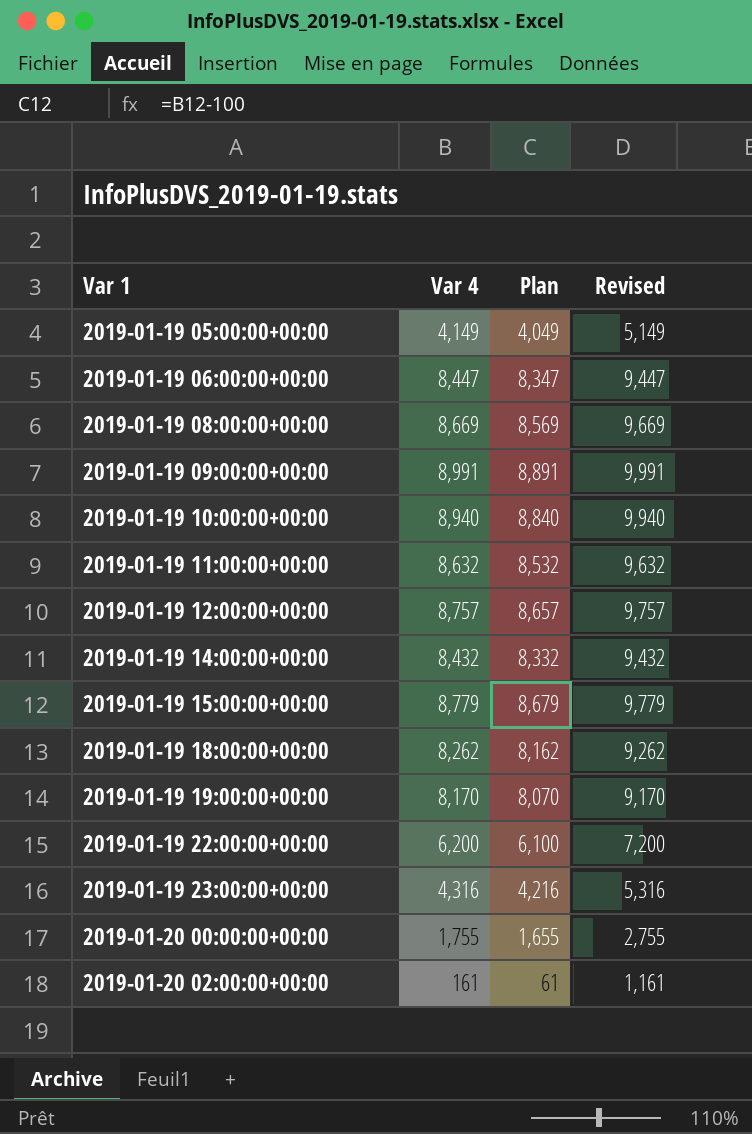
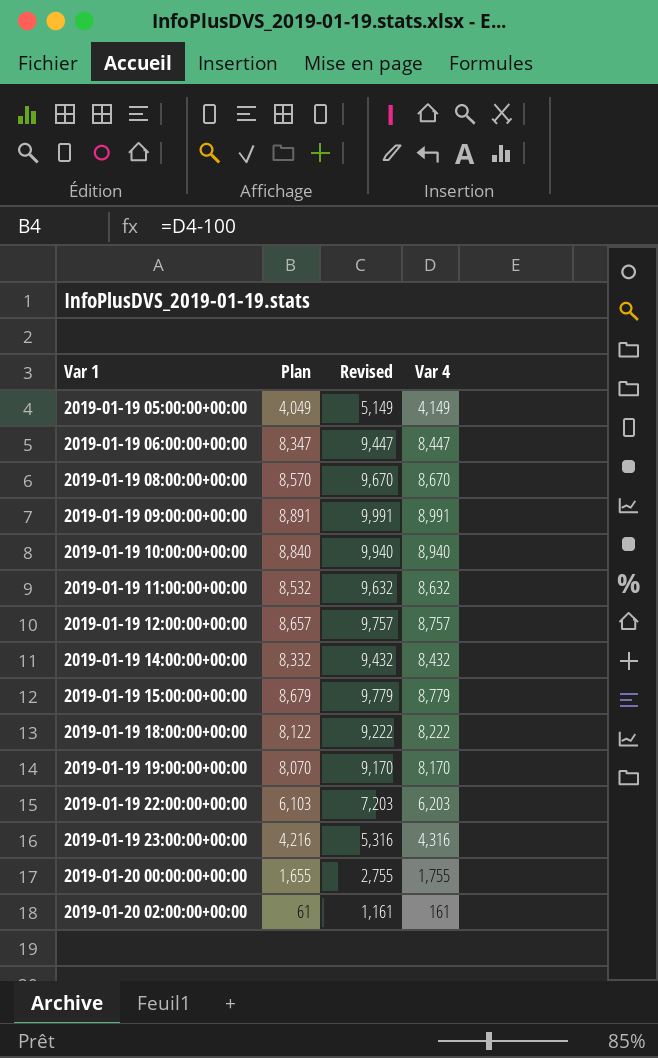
column Var 4 | position: 2 -> 4
2019-01-19 08:00:00+00:00 | Plan: 8,569 -> 8,570
2019-01-19 08:00:00+00:00 | Revised: 9,669 -> 9,670
2019-01-19 08:00:00+00:00 | Var 4: 8,669 -> 8,670
2019-01-19 18:00:00+00:00 | Plan: 8,162 -> 8,122
2019-01-19 18:00:00+00:00 | Revised: 9,262 -> 9,222
2019-01-19 18:00:00+00:00 | Var 4: 8,262 -> 8,222
2019-01-19 22:00:00+00:00 | Plan: 6,100 -> 6,103
2019-01-19 22:00:00+00:00 | Revised: 7,200 -> 7,203
2019-01-19 22:00:00+00:00 | Var 4: 6,200 -> 6,203

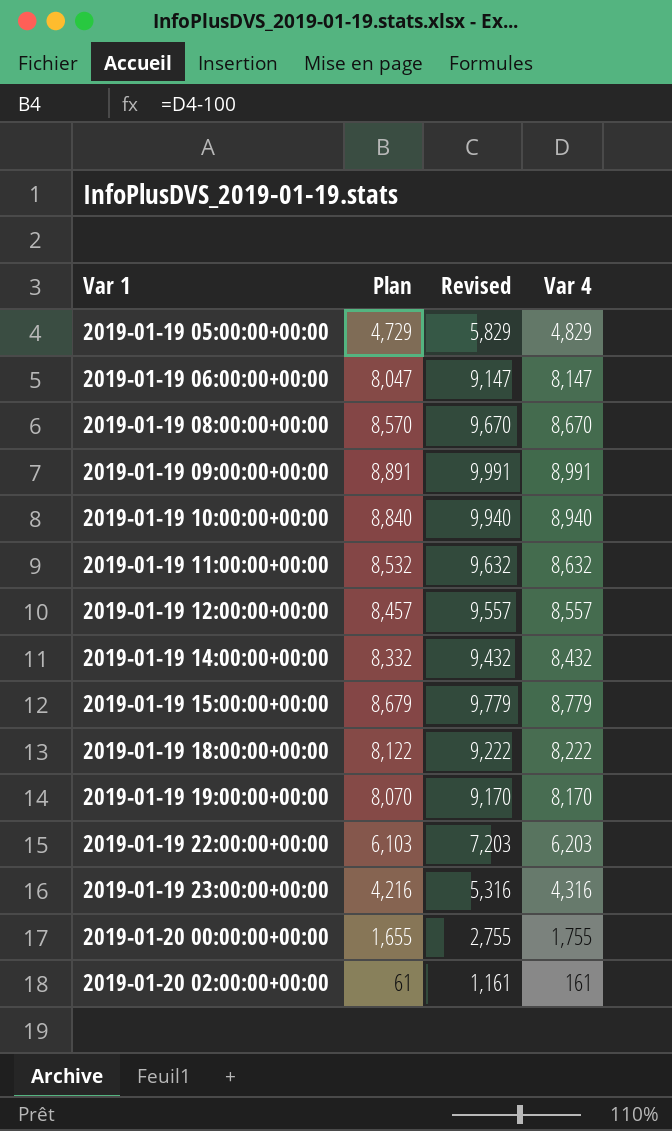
2019-01-19 05:00:00+00:00 | Plan: 4,049 -> 4,729
2019-01-19 05:00:00+00:00 | Revised: 5,149 -> 5,829
2019-01-19 05:00:00+00:00 | Var 4: 4,149 -> 4,829
2019-01-19 06:00:00+00:00 | Plan: 8,347 -> 8,047
2019-01-19 06:00:00+00:00 | Revised: 9,447 -> 9,147
2019-01-19 06:00:00+00:00 | Var 4: 8,447 -> 8,147
2019-01-19 12:00:00+00:00 | Plan: 8,657 -> 8,457
2019-01-19 12:00:00+00:00 | Revised: 9,757 -> 9,557
2019-01-19 12:00:00+00:00 | Var 4: 8,757 -> 8,557

